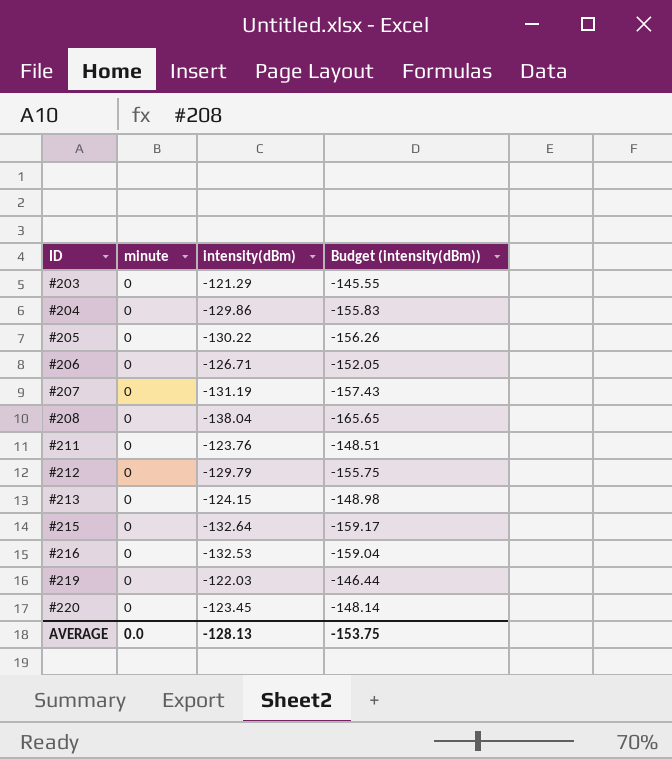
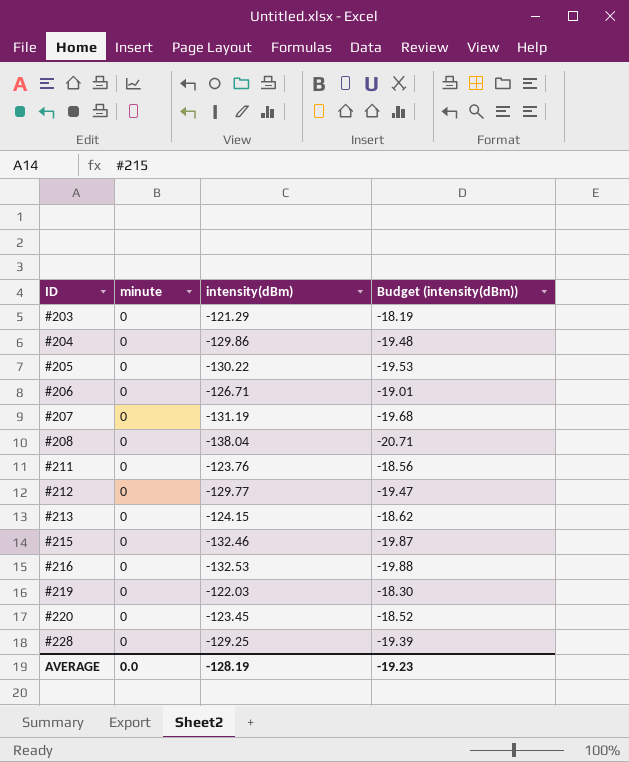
column Budget (intensity(dBm)) | formula: [intensity(dBm)] * 1.2 -> [intensity(dBm)] * 0.15
#212 | intensity(dBm): -129.79 -> -129.77
#215 | intensity(dBm): -132.64 -> -132.46
row #228: none -> 0 | -129.25 | -19.39
AVERAGE | intensity(dBm): -128.13 -> -128.19
AVERAGE | Budget (intensity(dBm)): -153.75 -> -19.23

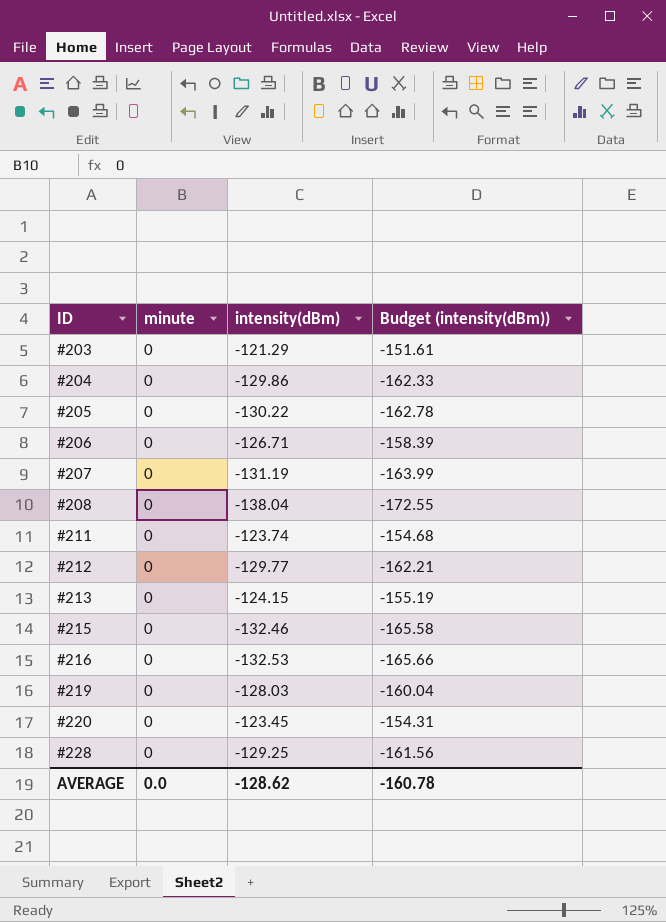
column Budget (intensity(dBm)) | formula: [intensity(dBm)] * 0.15 -> [intensity(dBm)] * 1.25
#211 | intensity(dBm): -123.76 -> -123.74
#219 | intensity(dBm): -122.03 -> -128.03
AVERAGE | intensity(dBm): -128.19 -> -128.62
AVERAGE | Budget (intensity(dBm)): -19.23 -> -160.78

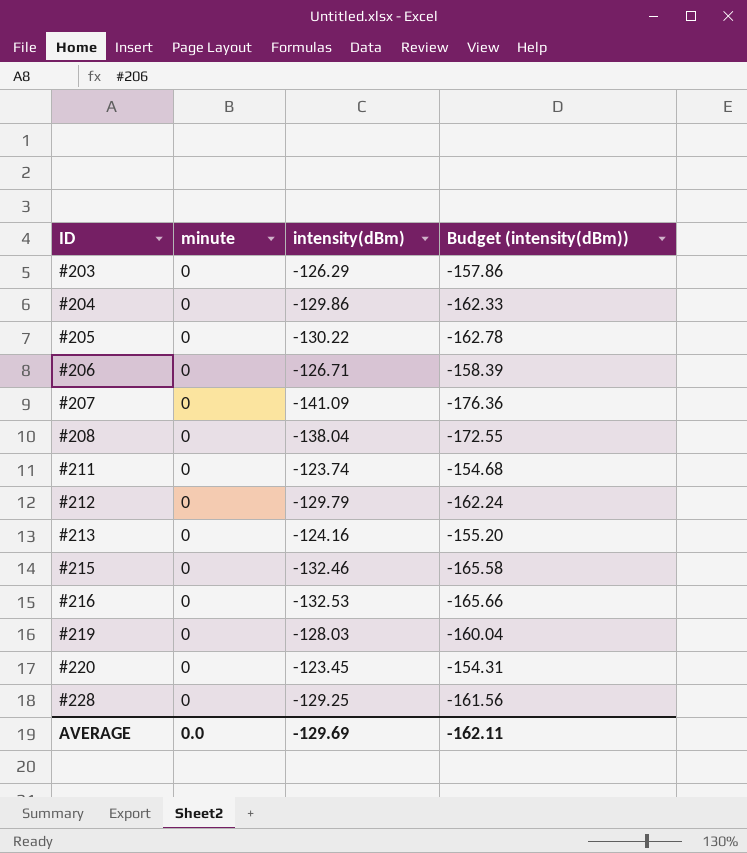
#203 | intensity(dBm): -121.29 -> -126.29
#203 | Budget (intensity(dBm)): -151.61 -> -157.86
#207 | intensity(dBm): -131.19 -> -141.09
#207 | Budget (intensity(dBm)): -163.99 -> -176.36
#212 | intensity(dBm): -129.77 -> -129.79
#212 | Budget (intensity(dBm)): -162.21 -> -162.24
#213 | intensity(dBm): -124.15 -> -124.16
#213 | Budget (intensity(dBm)): -155.19 -> -155.20
AVERAGE | intensity(dBm): -128.62 -> -129.69
AVERAGE | Budget (intensity(dBm)): -160.78 -> -162.11

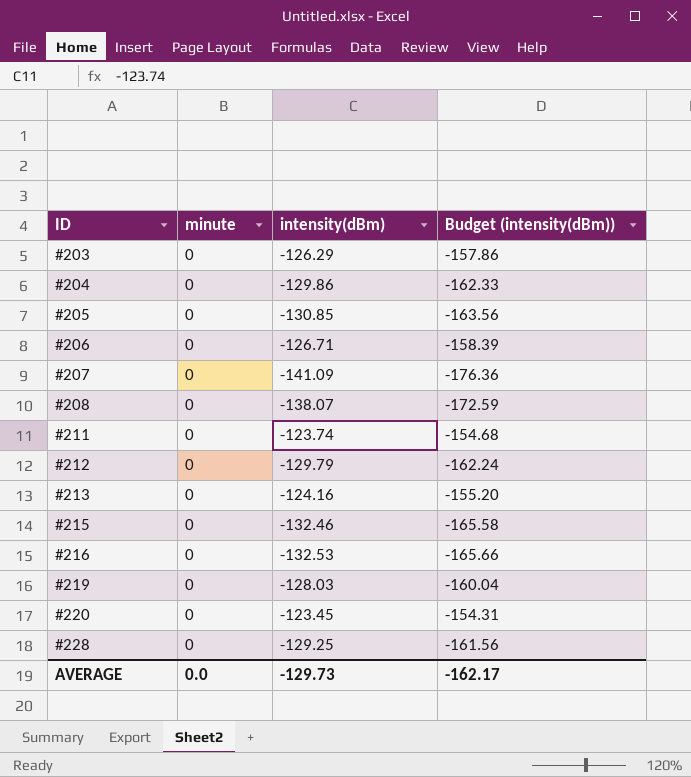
#205 | intensity(dBm): -130.22 -> -130.85
#205 | Budget (intensity(dBm)): -162.78 -> -163.56
#208 | intensity(dBm): -138.04 -> -138.07
#208 | Budget (intensity(dBm)): -172.55 -> -172.59
AVERAGE | intensity(dBm): -129.69 -> -129.73
AVERAGE | Budget (intensity(dBm)): -162.11 -> -162.17

